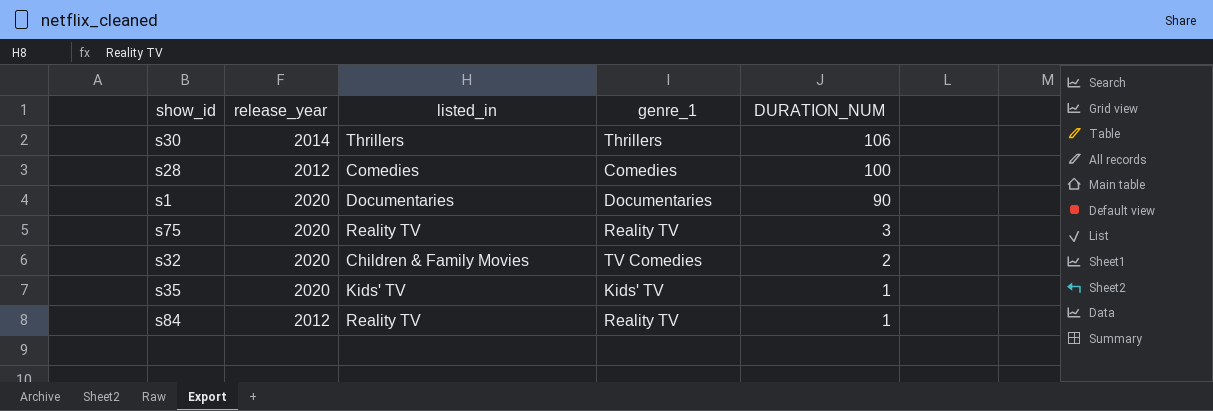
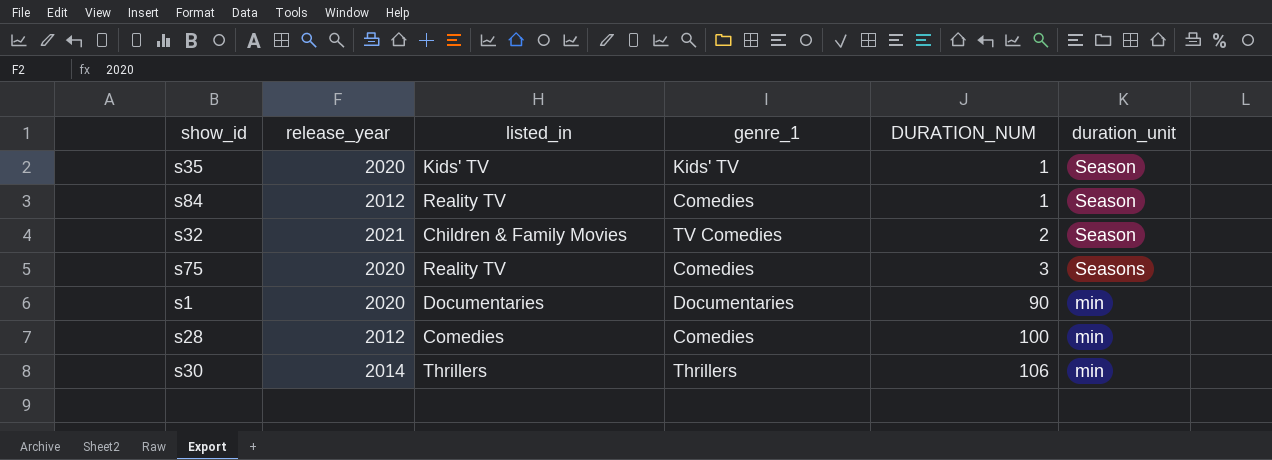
row order: DURATION_NUM descending -> DURATION_NUM ascending
column duration_unit | position: none -> 6
s84 | genre_1: Reality TV -> Comedies
s32 | release_year: 2020 -> 2021
s75 | genre_1: Reality TV -> Comedies

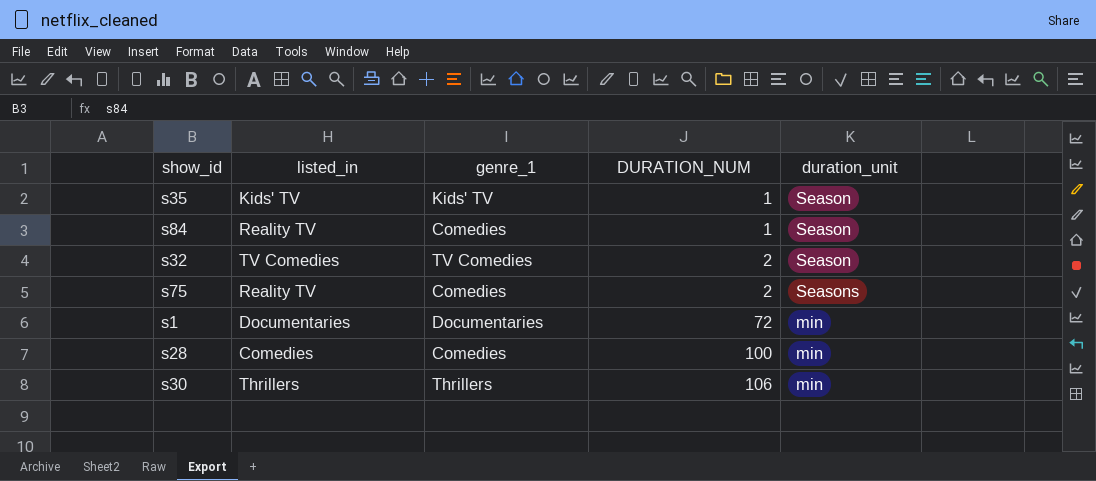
column release_year | position: 2 -> none
s32 | listed_in: Children & Family Movies -> TV Comedies
s75 | DURATION_NUM: 3 -> 2
s1 | DURATION_NUM: 90 -> 72

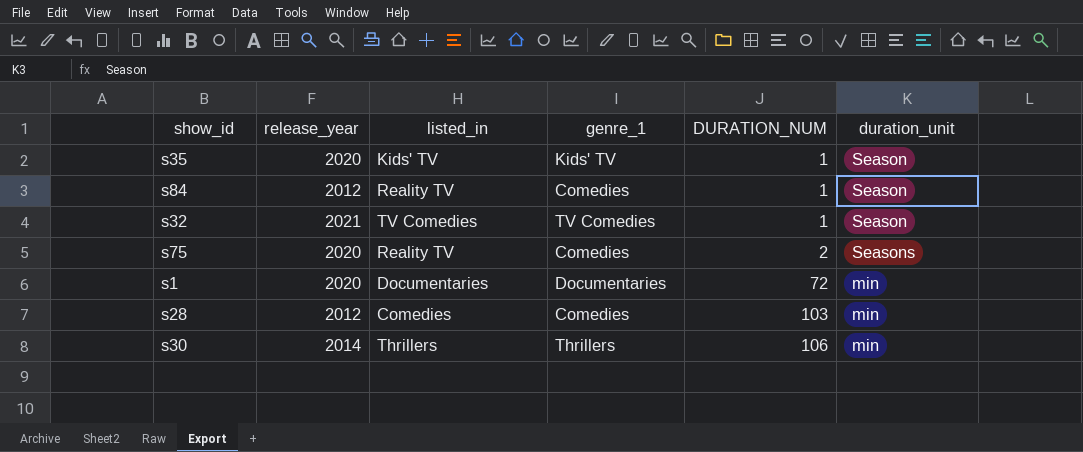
column release_year | position: none -> 2
s32 | DURATION_NUM: 2 -> 1
s28 | DURATION_NUM: 100 -> 103

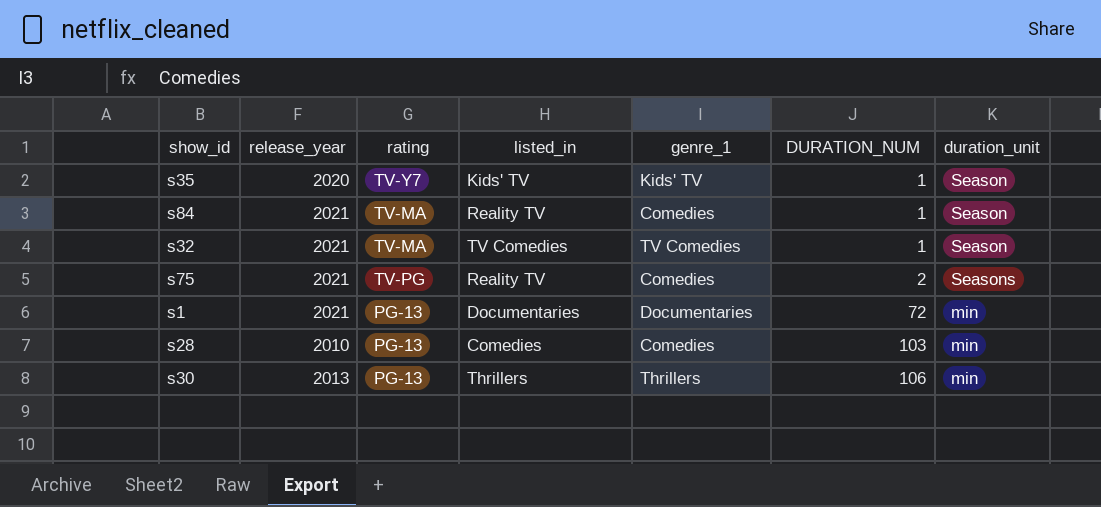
column rating | position: none -> 3
s84 | release_year: 2012 -> 2021
s75 | release_year: 2020 -> 2021
s1 | release_year: 2020 -> 2021
s28 | release_year: 2012 -> 2010
s30 | release_year: 2014 -> 2013

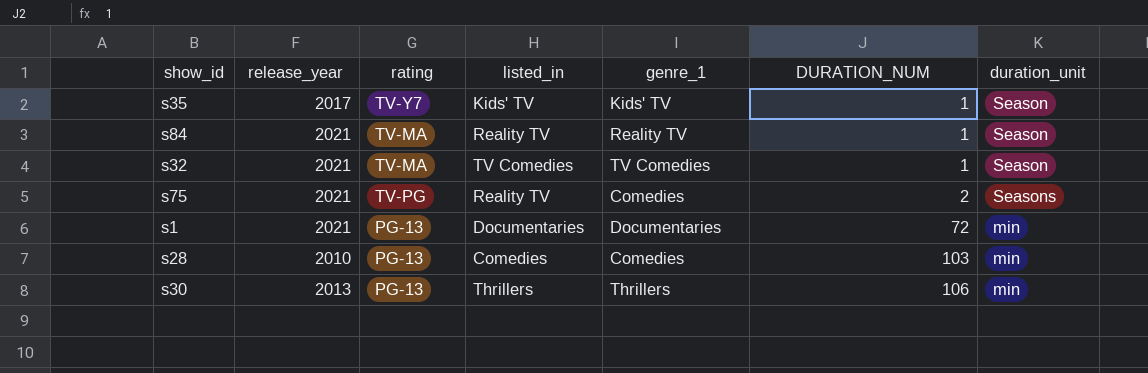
s35 | release_year: 2020 -> 2017
s84 | genre_1: Comedies -> Reality TV

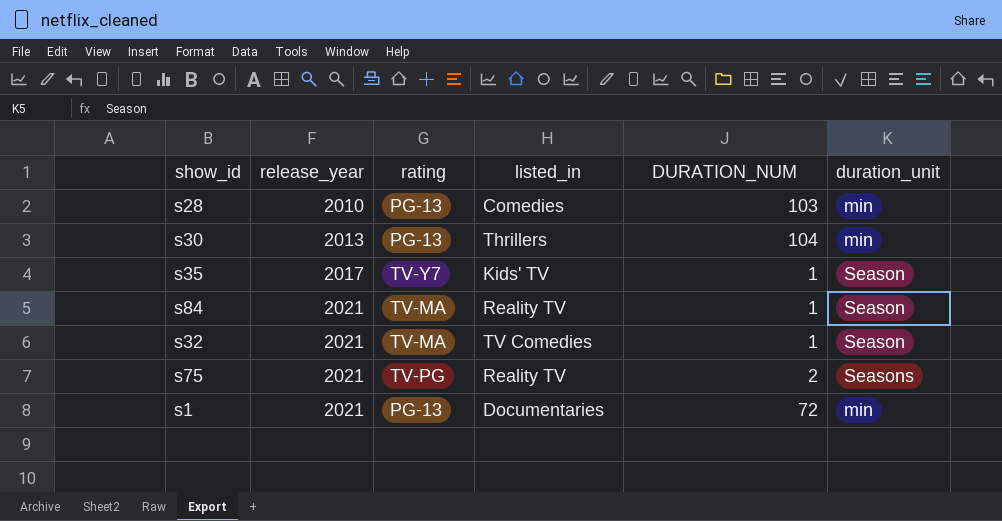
row order: DURATION_NUM ascending -> release_year ascending
column genre_1 | position: 5 -> none
s30 | DURATION_NUM: 106 -> 104

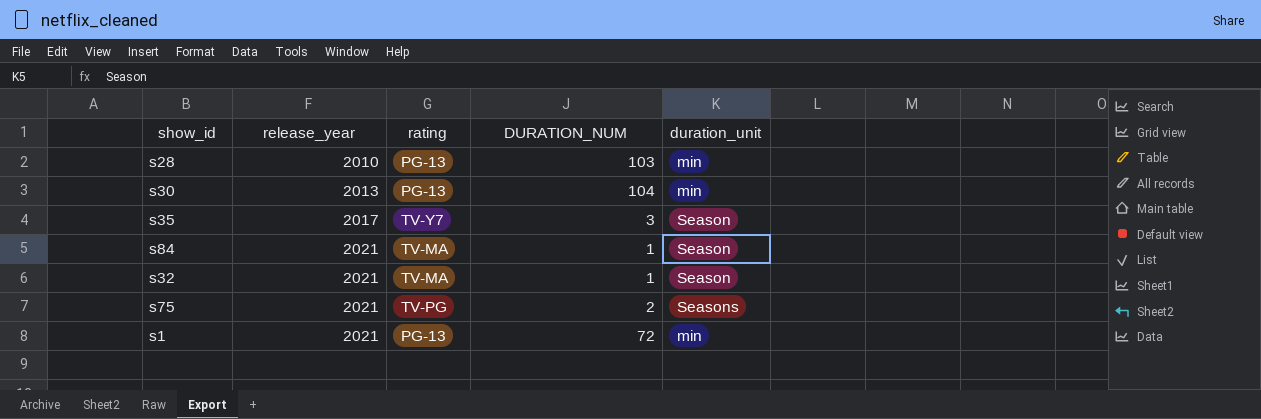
column listed_in | position: 4 -> none
s35 | DURATION_NUM: 1 -> 3

